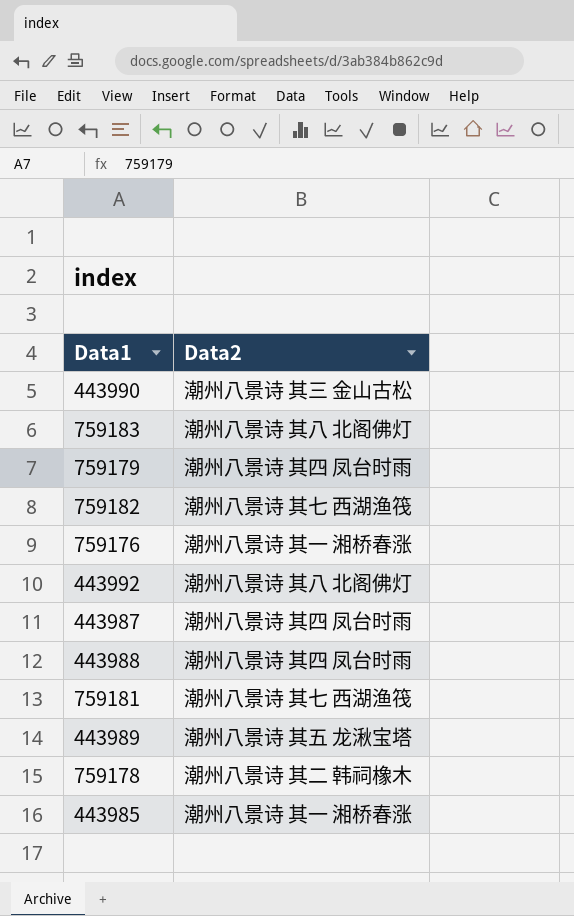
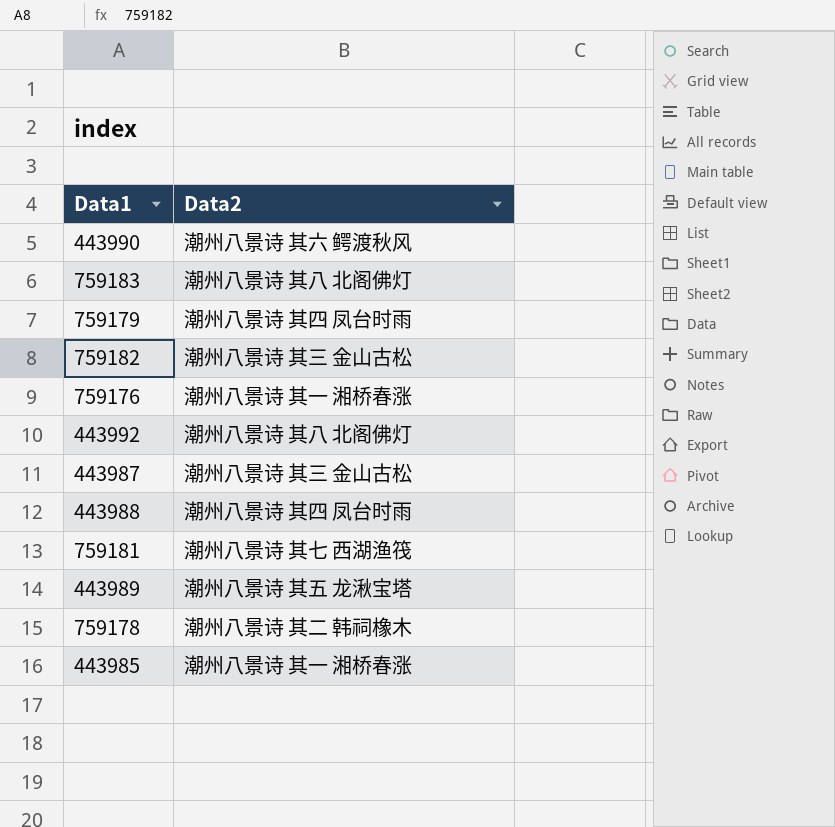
443990 | Data2: 潮州八景诗 其三 金山古松 -> 潮州八景诗 其六 鳄渡秋风
759182 | Data2: 潮州八景诗 其七 西湖渔筏 -> 潮州八景诗 其三 金山古松
443987 | Data2: 潮州八景诗 其四 凤台时雨 -> 潮州八景诗 其三 金山古松

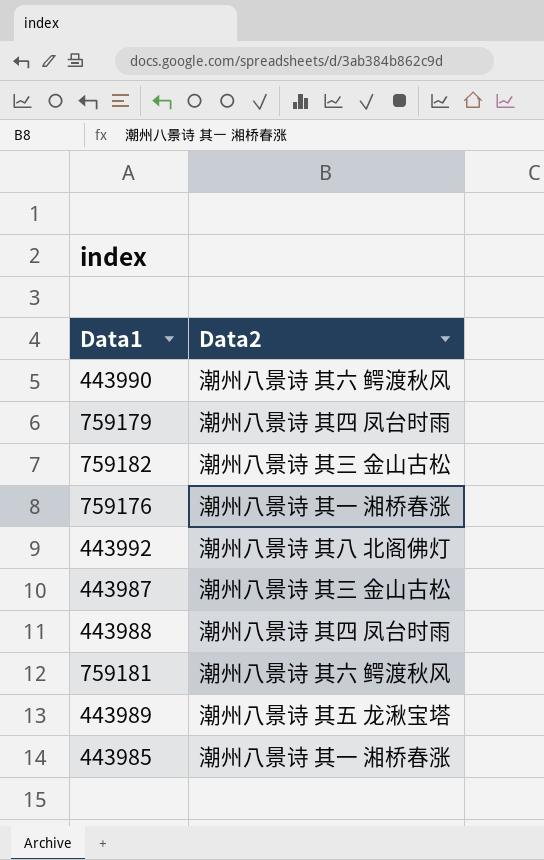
row 759183: 潮州八景诗 其八 北阁佛灯 -> none
row 759178: 潮州八景诗 其二 韩祠橡木 -> none
759181 | Data2: 潮州八景诗 其七 西湖渔筏 -> 潮州八景诗 其六 鳄渡秋风

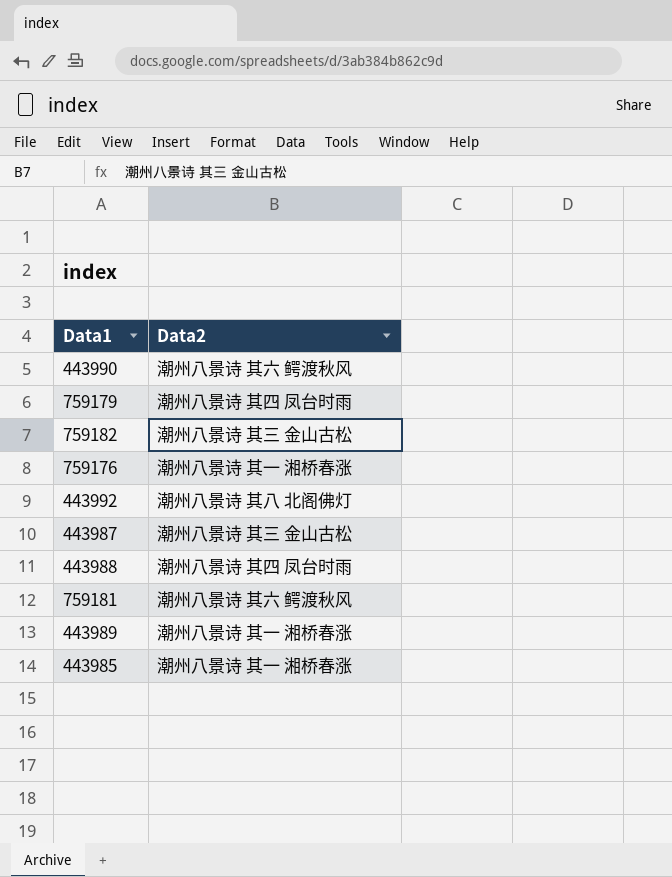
443989 | Data2: 潮州八景诗 其五 龙湫宝塔 -> 潮州八景诗 其一 湘桥春涨

